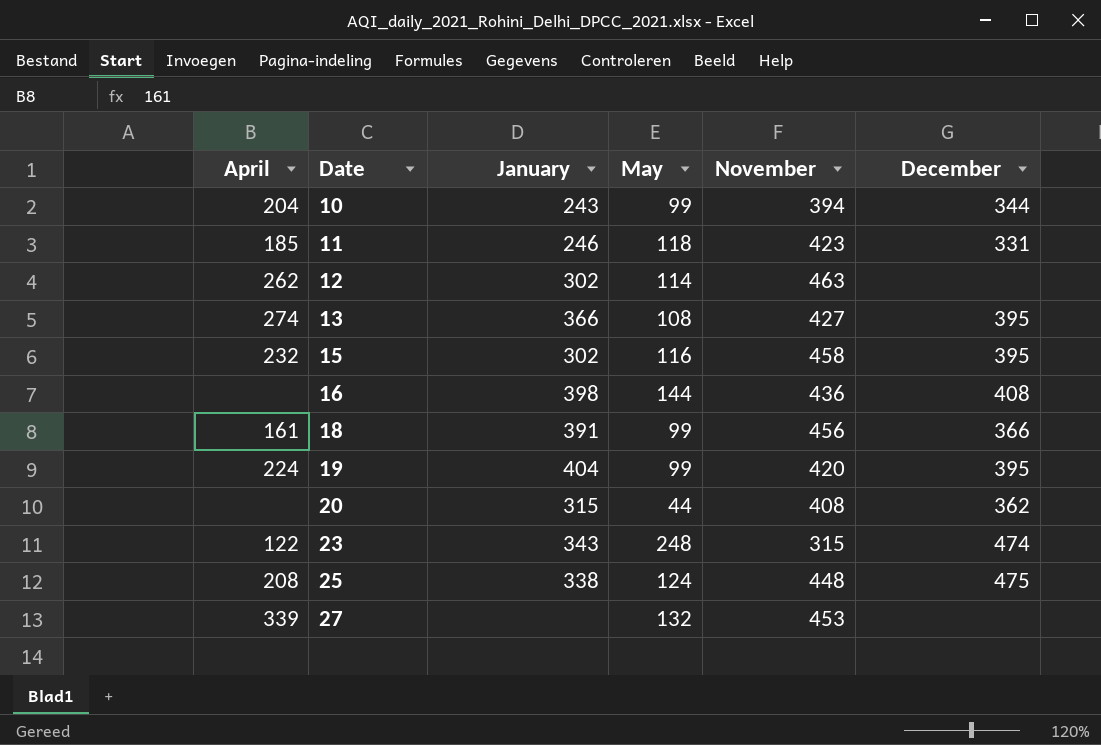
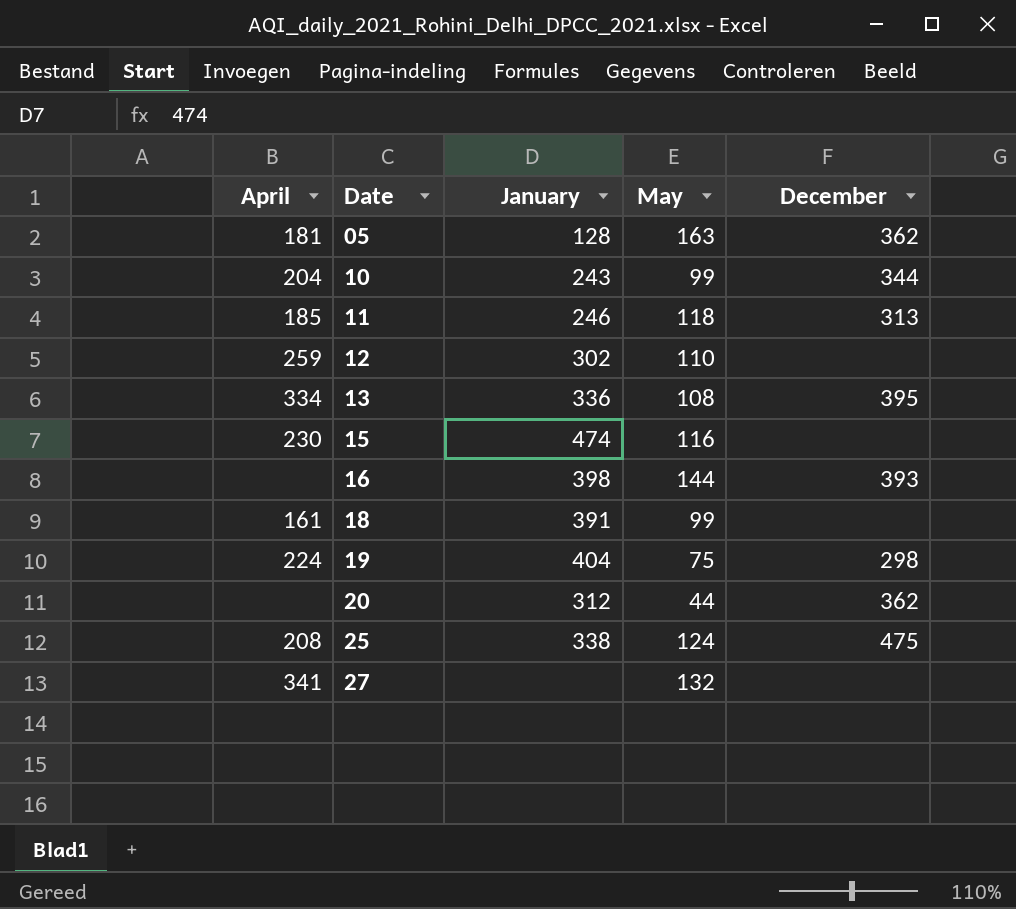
column November | position: 5 -> none
row 23: 122 | 343 | 248 | 315 | 474 -> none
row 05: none -> 181 | 128 | 163 | 362
11 | December: 331 -> 313
12 | April: 262 -> 259
12 | May: 114 -> 110
13 | April: 274 -> 334
13 | January: 366 -> 336
15 | April: 232 -> 230
15 | January: 302 -> 474
15 | December: 395 -> none
16 | December: 408 -> 393
18 | December: 366 -> none
19 | May: 99 -> 75
19 | December: 395 -> 298
20 | January: 315 -> 312
27 | April: 339 -> 341

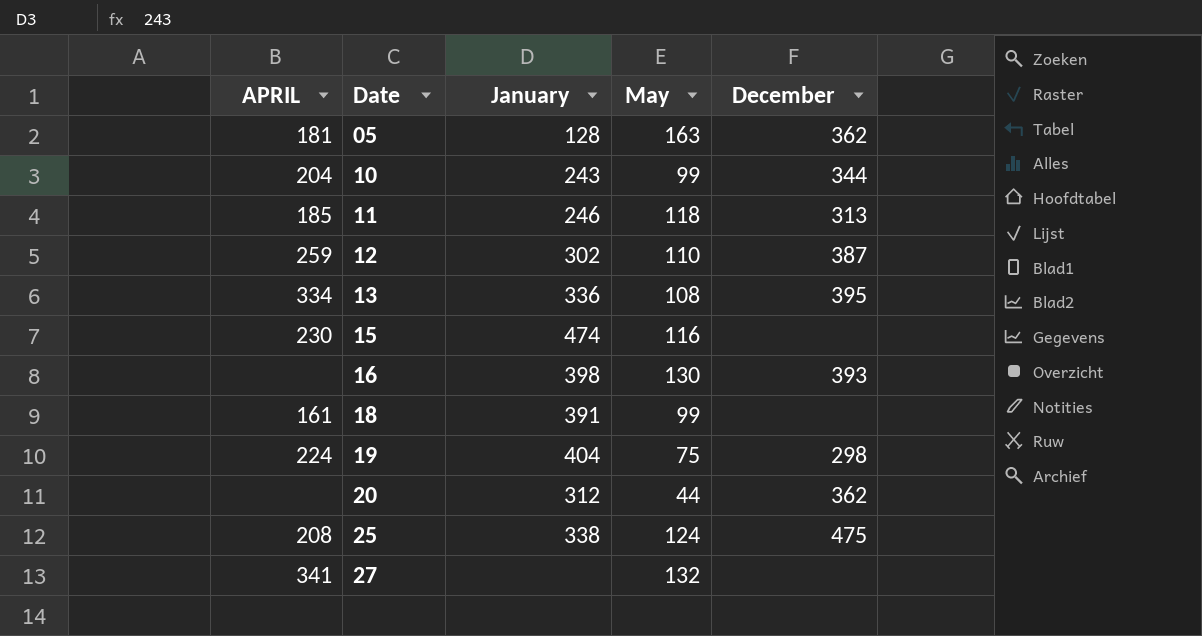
column name: April -> APRIL
12 | December: none -> 387
16 | May: 144 -> 130

